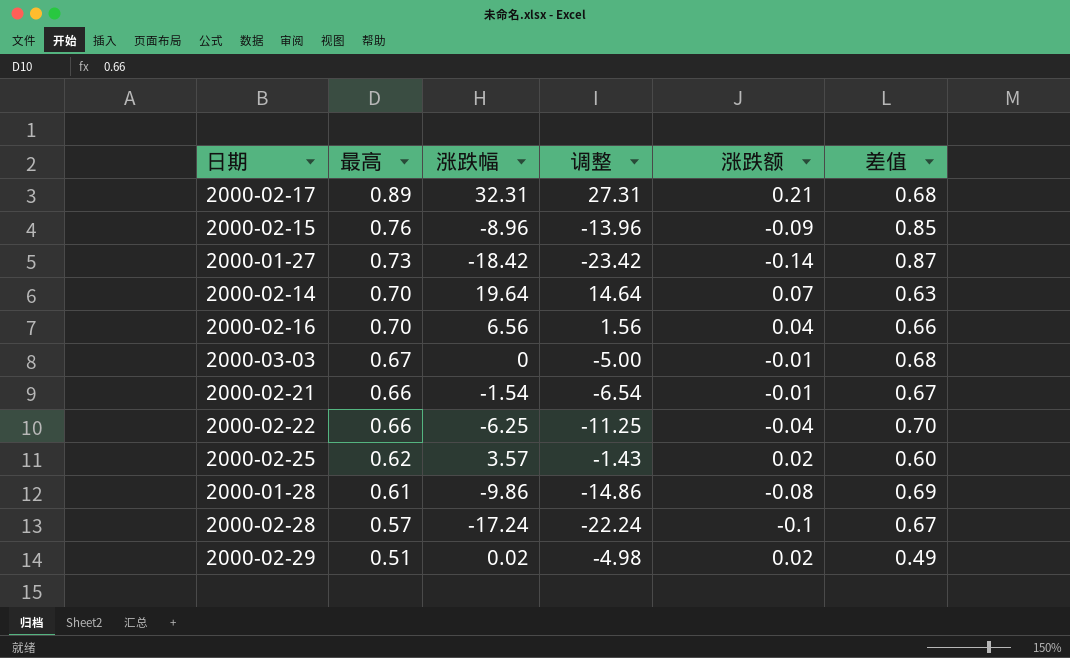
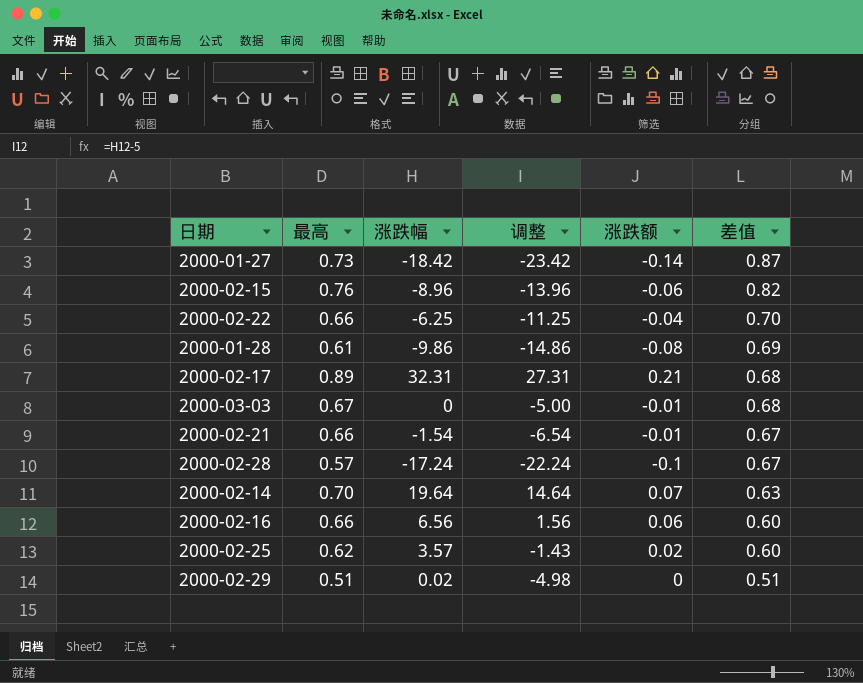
row order: 最高 descending -> 差值 descending
2000-02-15 | 涨跌额: -0.09 -> -0.06
2000-02-15 | 差值: 0.85 -> 0.82
2000-02-16 | 最高: 0.70 -> 0.66
2000-02-16 | 涨跌额: 0.04 -> 0.06
2000-02-16 | 差值: 0.66 -> 0.60
2000-02-29 | 涨跌额: 0.02 -> 0
2000-02-29 | 差值: 0.49 -> 0.51

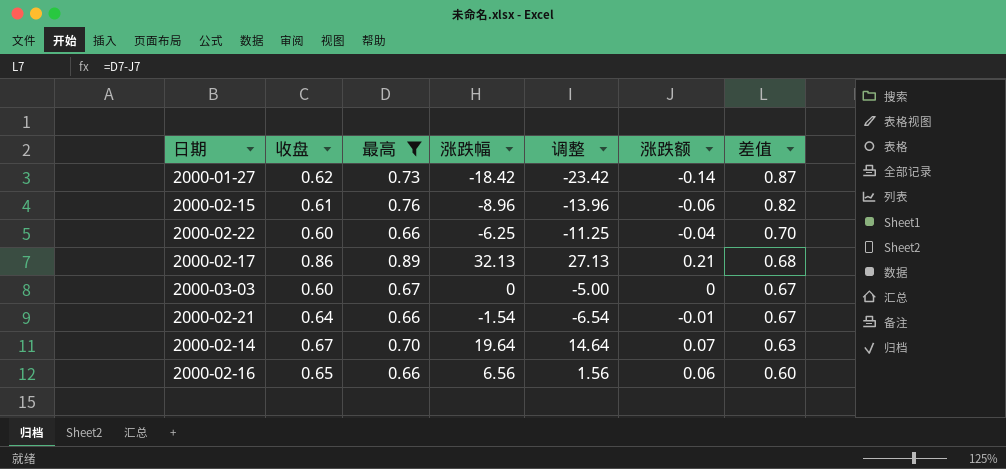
filter: none -> 最高 >= 0.66
column 收盘 | position: none -> 2
2000-02-17 | 涨跌幅: 32.31 -> 32.13
2000-02-17 | 调整: 27.31 -> 27.13
2000-03-03 | 涨跌额: -0.01 -> 0
2000-03-03 | 差值: 0.68 -> 0.67

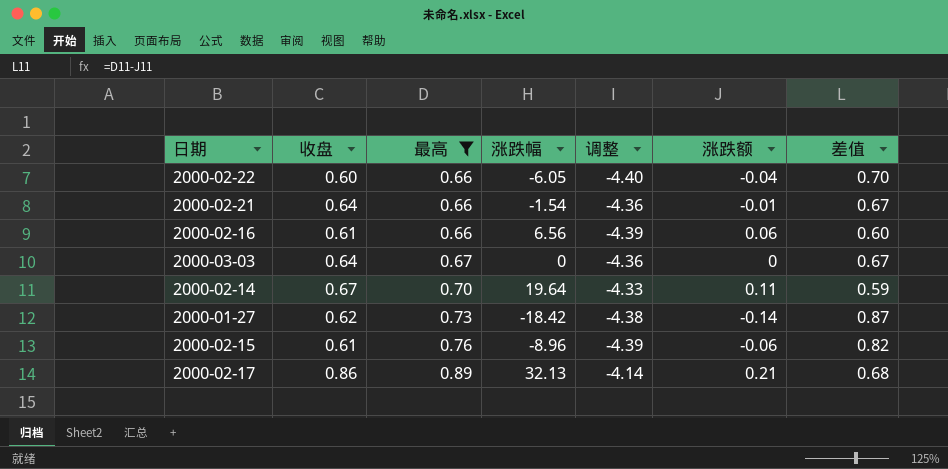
row order: 差值 descending -> 最高 ascending
column 调整 | formula: [涨跌幅] - 5 -> [收盘] - 5
2000-02-22 | 涨跌幅: -6.25 -> -6.05
2000-02-16 | 收盘: 0.65 -> 0.61
2000-03-03 | 收盘: 0.60 -> 0.64
2000-02-14 | 涨跌额: 0.07 -> 0.11
2000-02-14 | 差值: 0.63 -> 0.59

